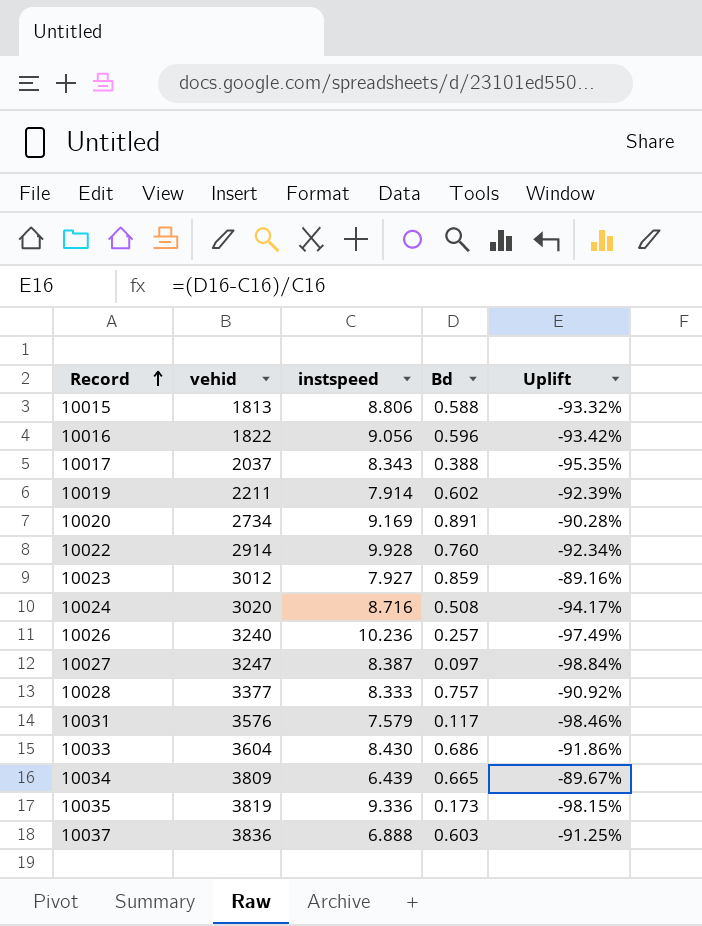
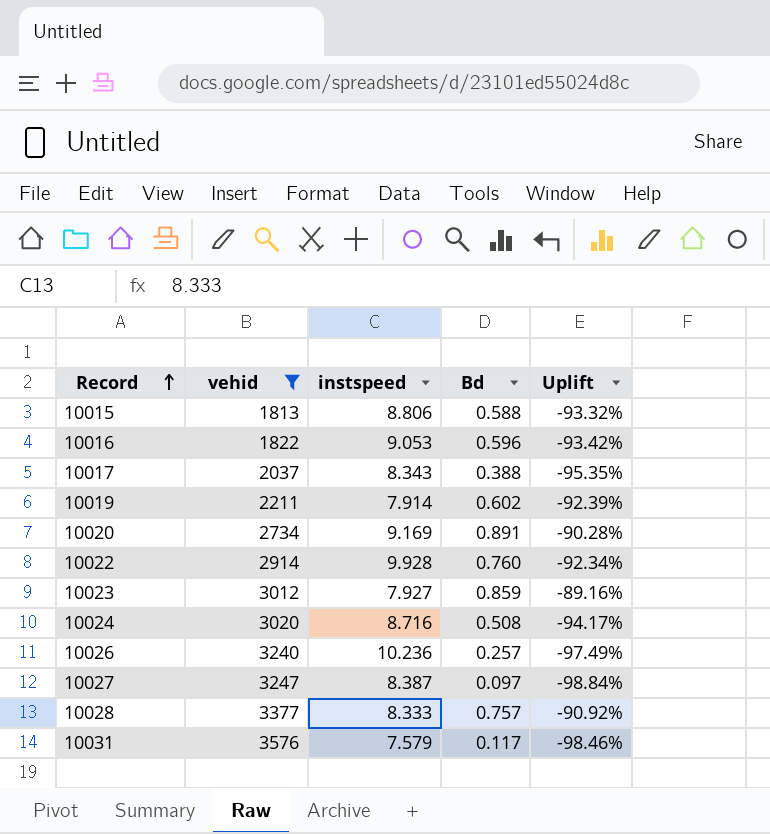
filter: none -> vehid <= 3576
10016 | instspeed: 9.056 -> 9.053

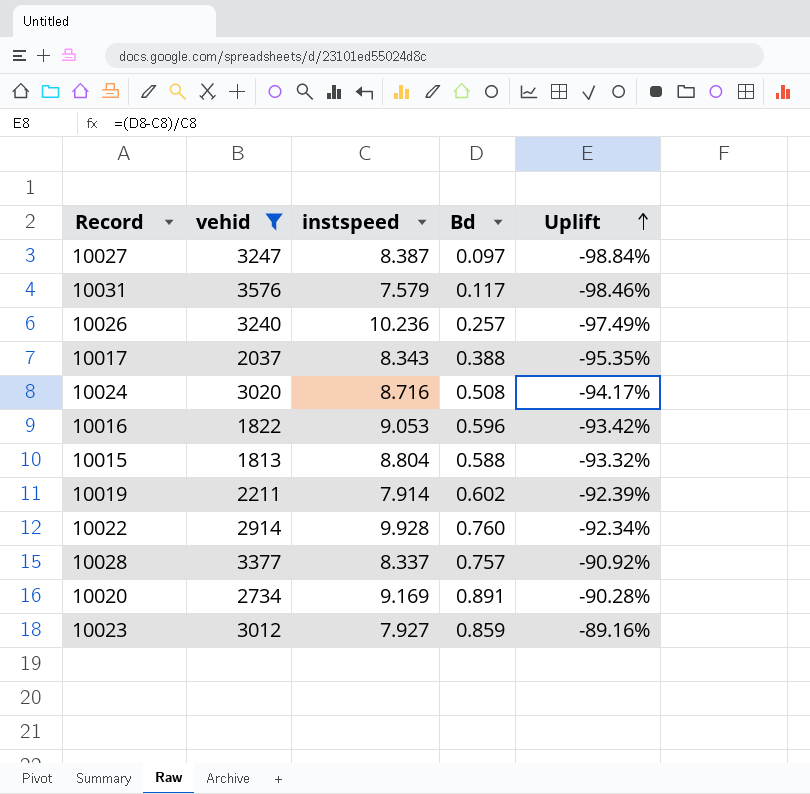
row order: Record ascending -> Uplift ascending
10015 | instspeed: 8.806 -> 8.804
10028 | instspeed: 8.333 -> 8.337

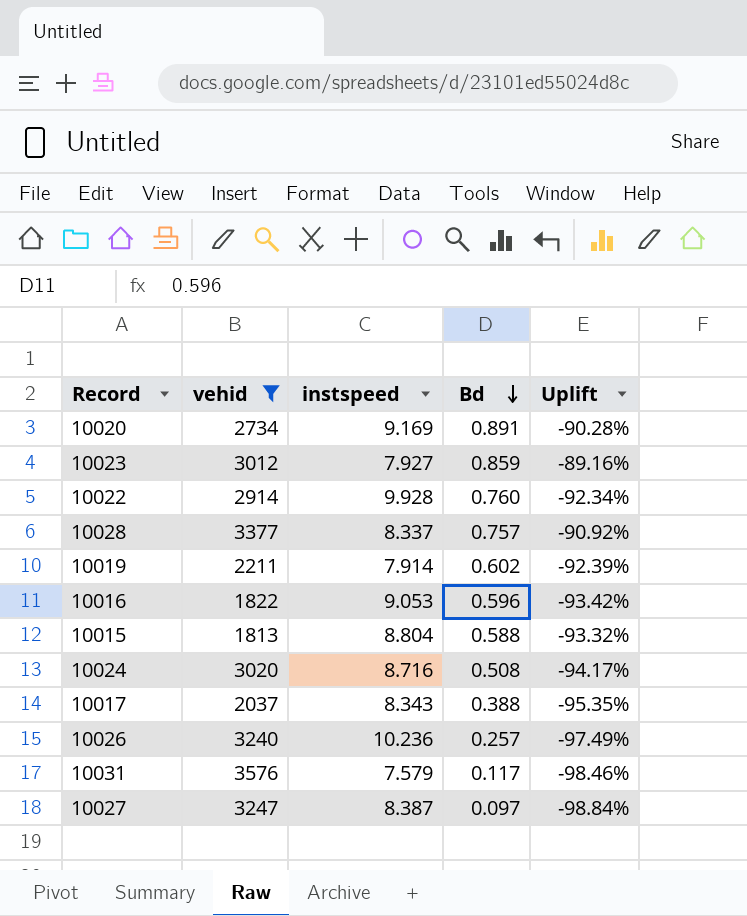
row order: Uplift ascending -> Bd descending

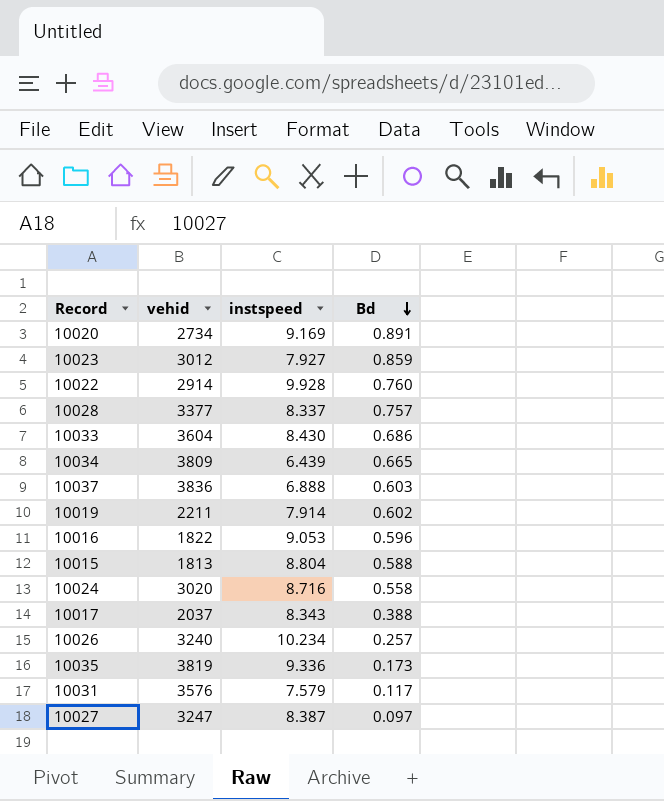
filter: vehid <= 3576 -> none
column Uplift | formula: ([Bd] - [instspeed]) / [instspeed] -> none
10024 | Bd: 0.508 -> 0.558
10026 | instspeed: 10.236 -> 10.234

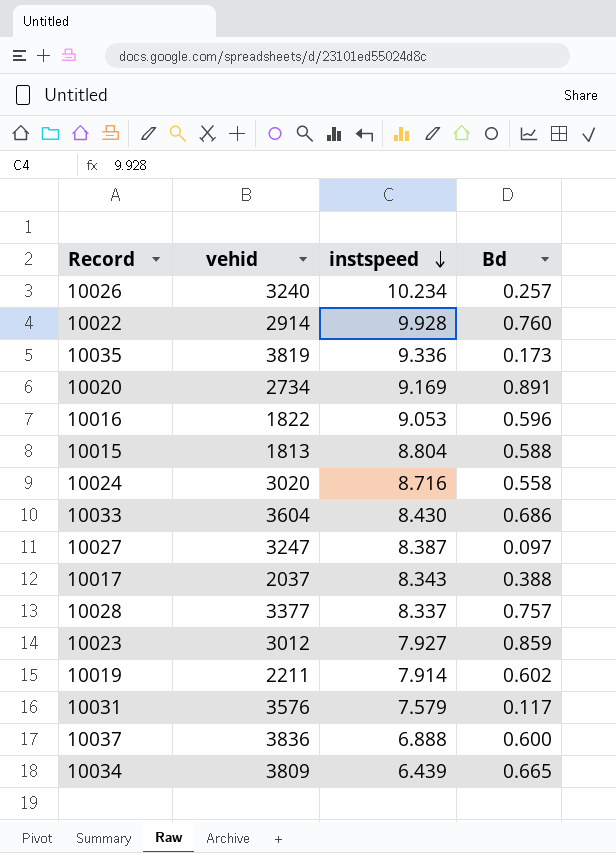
row order: Bd descending -> instspeed descending
10037 | Bd: 0.603 -> 0.600

